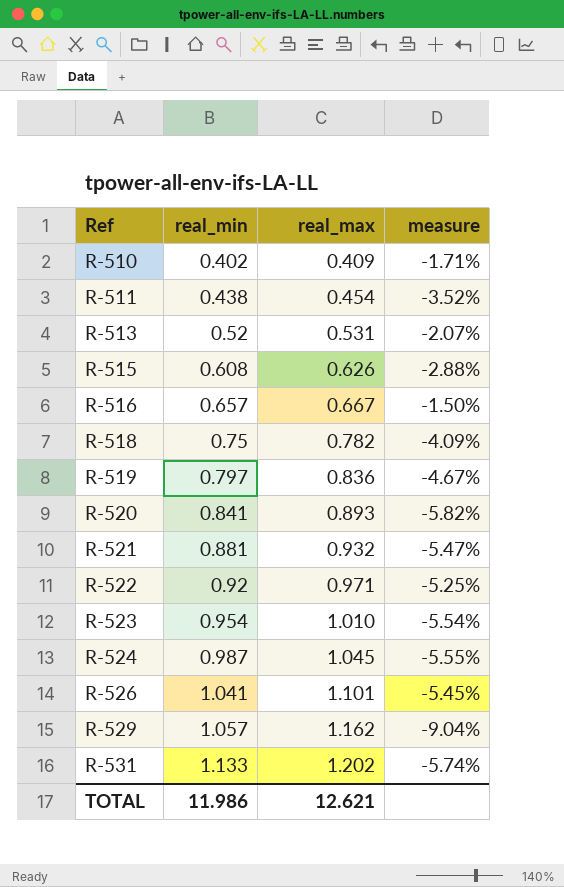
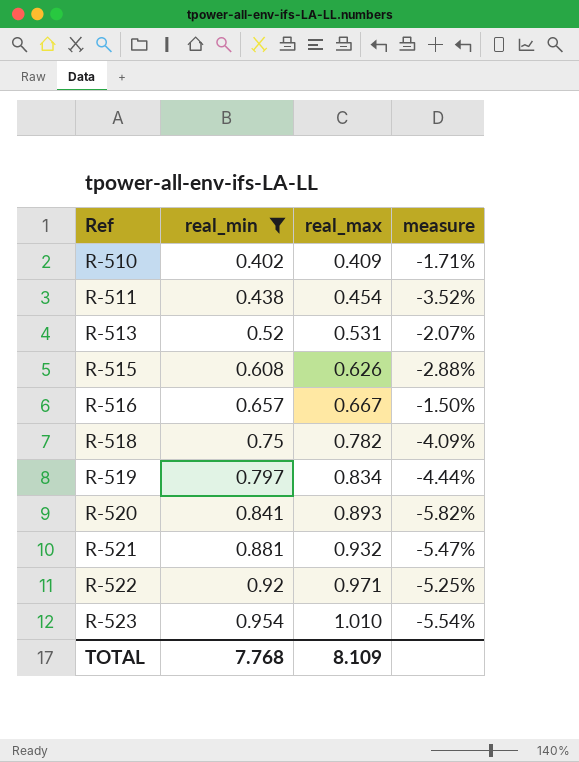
filter: none -> real_min <= 0.954
R-519 | real_max: 0.836 -> 0.834
R-519 | measure: -4.67% -> -4.44%
TOTAL | real_min: 11.986 -> 7.768
TOTAL | real_max: 12.621 -> 8.109

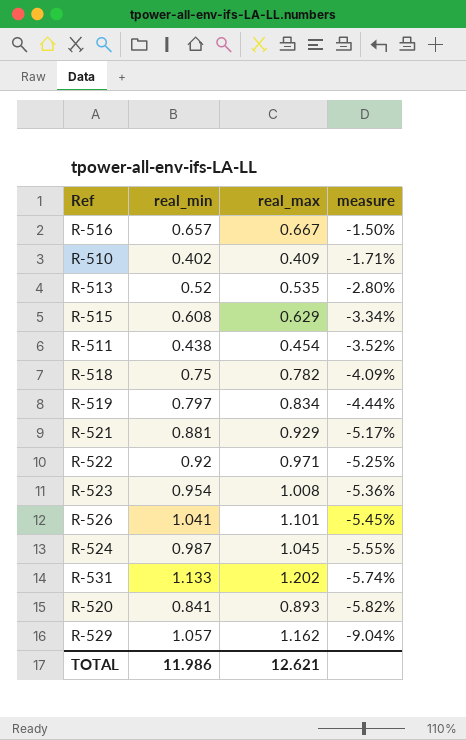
filter: real_min <= 0.954 -> none
row order: Ref ascending -> measure descending
R-513 | real_max: 0.531 -> 0.535
R-513 | measure: -2.07% -> -2.80%
R-515 | real_max: 0.626 -> 0.629
R-515 | measure: -2.88% -> -3.34%
R-521 | real_max: 0.932 -> 0.929
R-521 | measure: -5.47% -> -5.17%
R-523 | real_max: 1.010 -> 1.008
R-523 | measure: -5.54% -> -5.36%
TOTAL | real_min: 7.768 -> 11.986
TOTAL | real_max: 8.109 -> 12.621

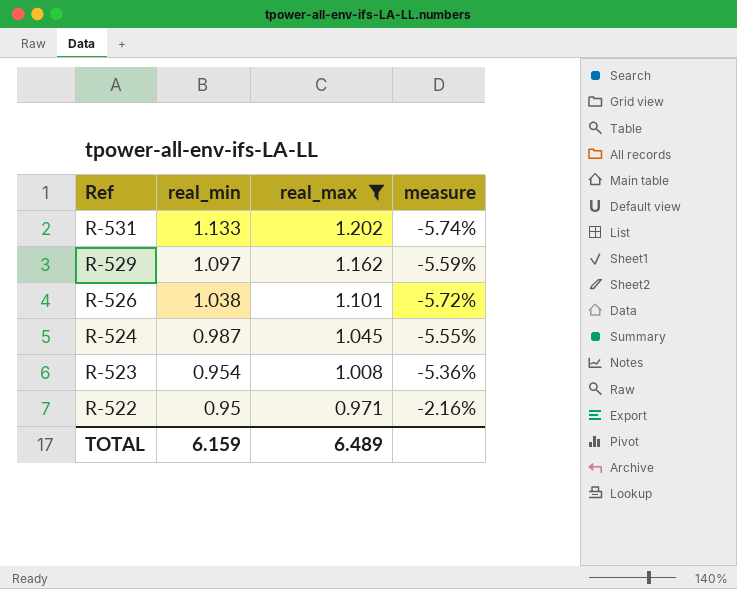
filter: none -> real_max >= 0.971
row order: measure descending -> Ref descending
R-529 | real_min: 1.057 -> 1.097
R-529 | measure: -9.04% -> -5.59%
R-526 | real_min: 1.041 -> 1.038
R-526 | measure: -5.45% -> -5.72%
R-522 | real_min: 0.92 -> 0.95
R-522 | measure: -5.25% -> -2.16%
TOTAL | real_min: 11.986 -> 6.159
TOTAL | real_max: 12.621 -> 6.489

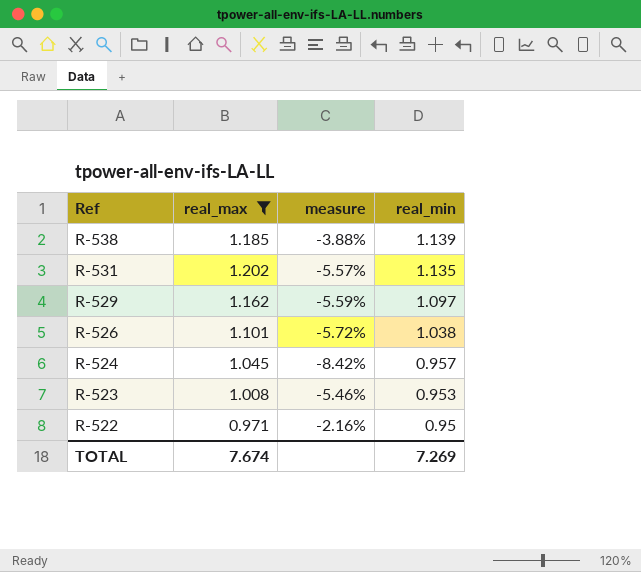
column real_min | position: 2 -> 4
row R-538: none -> 1.185 | -3.88% | 1.139
R-531 | measure: -5.74% -> -5.57%
R-531 | real_min: 1.133 -> 1.135
R-524 | measure: -5.55% -> -8.42%
R-524 | real_min: 0.987 -> 0.957
R-523 | measure: -5.36% -> -5.46%
R-523 | real_min: 0.954 -> 0.953
TOTAL | real_max: 6.489 -> 7.674
TOTAL | real_min: 6.159 -> 7.269

